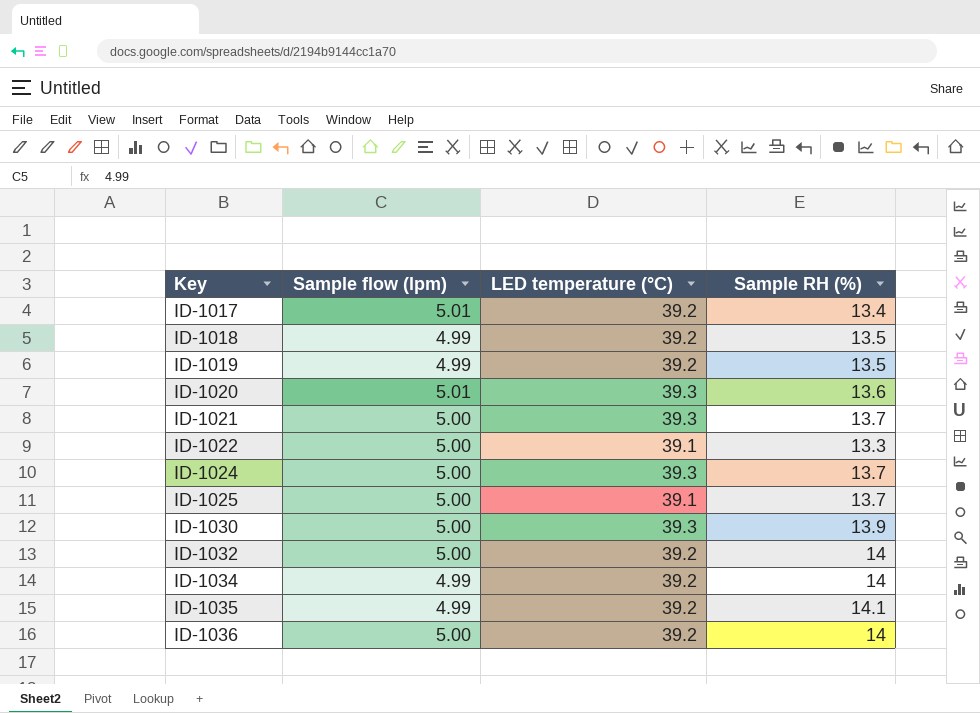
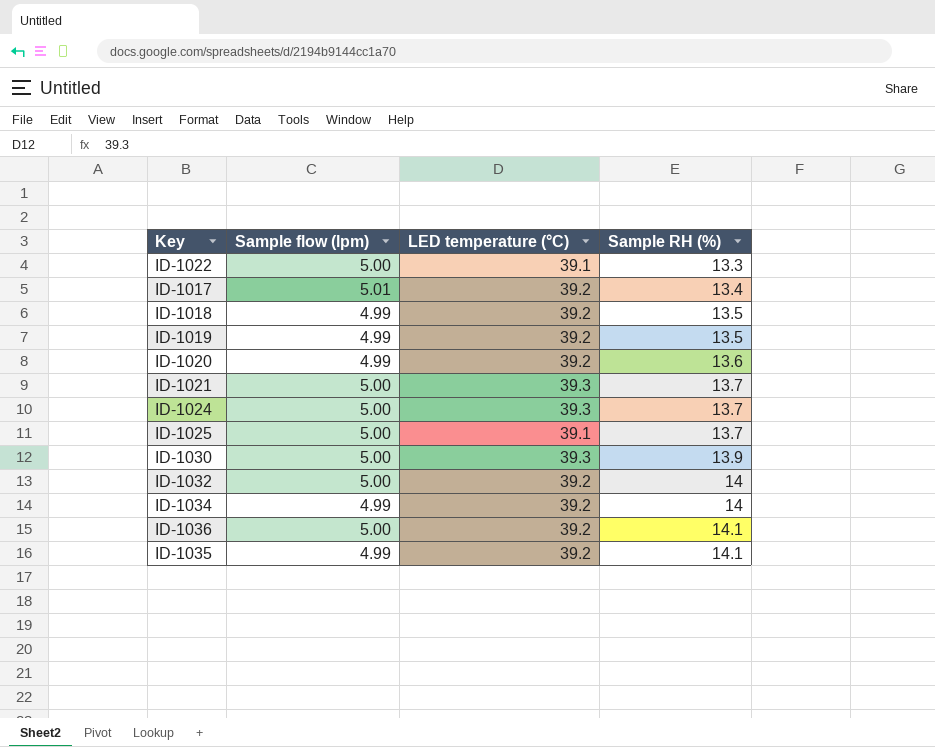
row order: Key ascending -> Sample RH (%) ascending
ID-1020 | Sample flow (lpm): 5.01 -> 4.99
ID-1020 | LED temperature (°C): 39.3 -> 39.2
ID-1036 | Sample RH (%): 14 -> 14.1

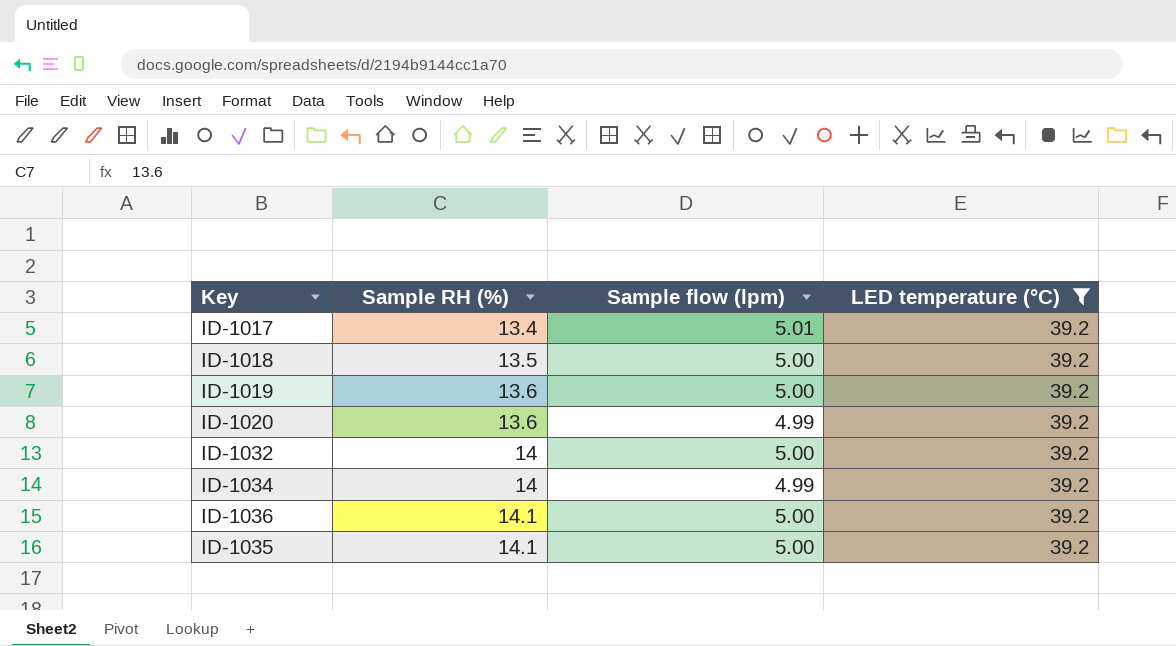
filter: none -> LED temperature (°C) = 39.2
column Sample RH (%) | position: 4 -> 2
ID-1018 | Sample flow (lpm): 4.99 -> 5.00
ID-1019 | Sample RH (%): 13.5 -> 13.6
ID-1019 | Sample flow (lpm): 4.99 -> 5.00
ID-1035 | Sample flow (lpm): 4.99 -> 5.00

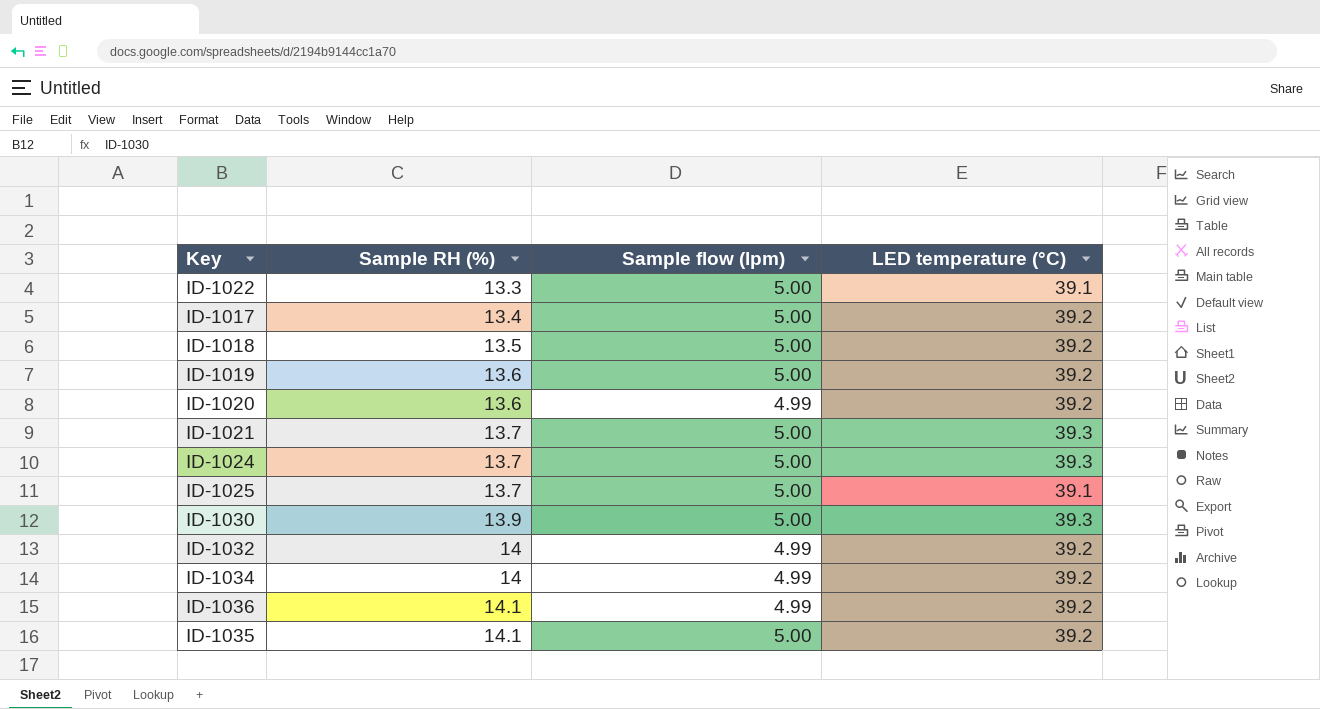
filter: LED temperature (°C) = 39.2 -> none
ID-1017 | Sample flow (lpm): 5.01 -> 5.00
ID-1032 | Sample flow (lpm): 5.00 -> 4.99
ID-1036 | Sample flow (lpm): 5.00 -> 4.99

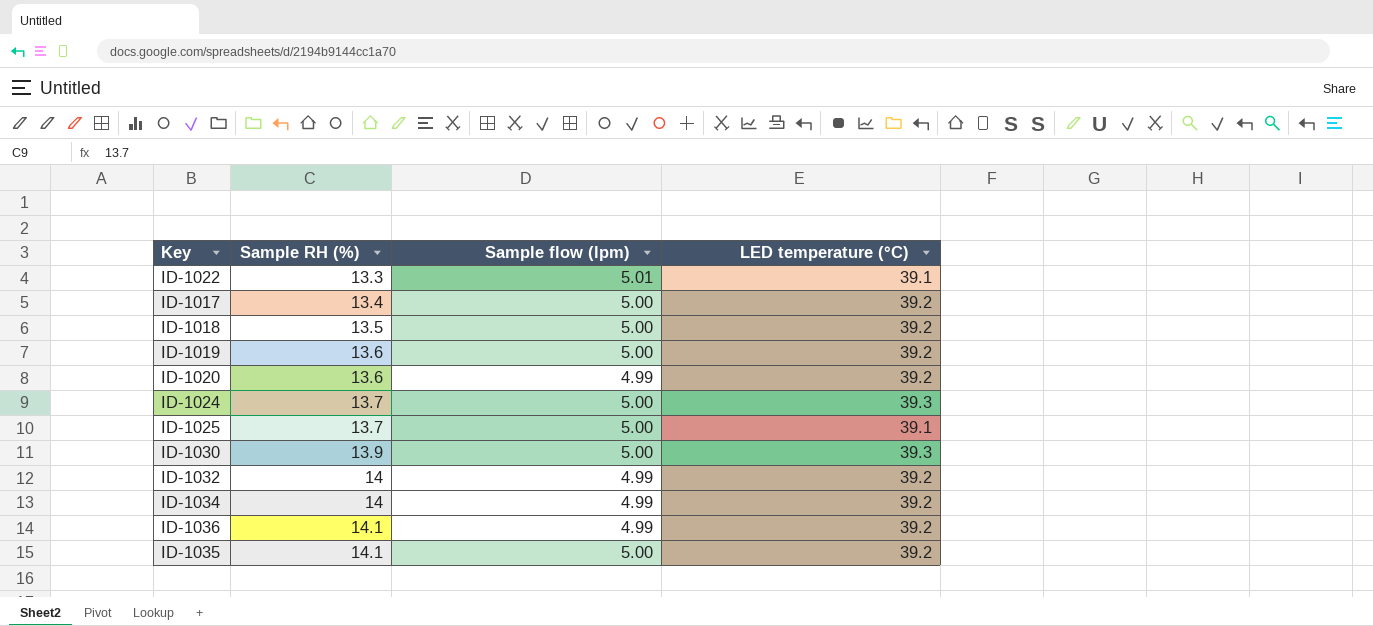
row ID-1021: 13.7 | 5.00 | 39.3 -> none
ID-1022 | Sample flow (lpm): 5.00 -> 5.01

